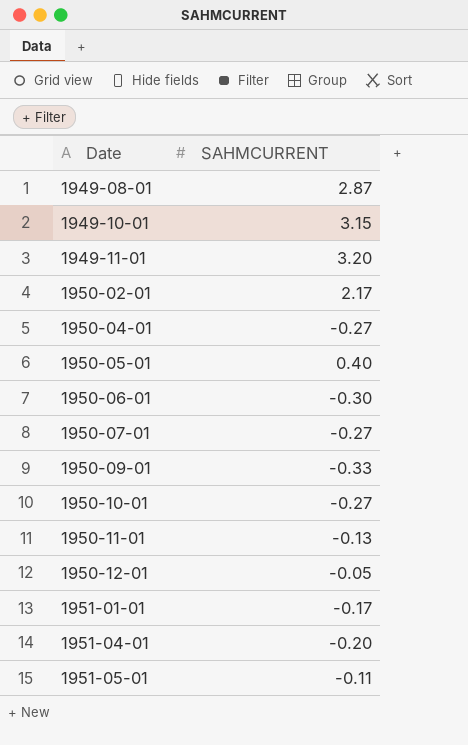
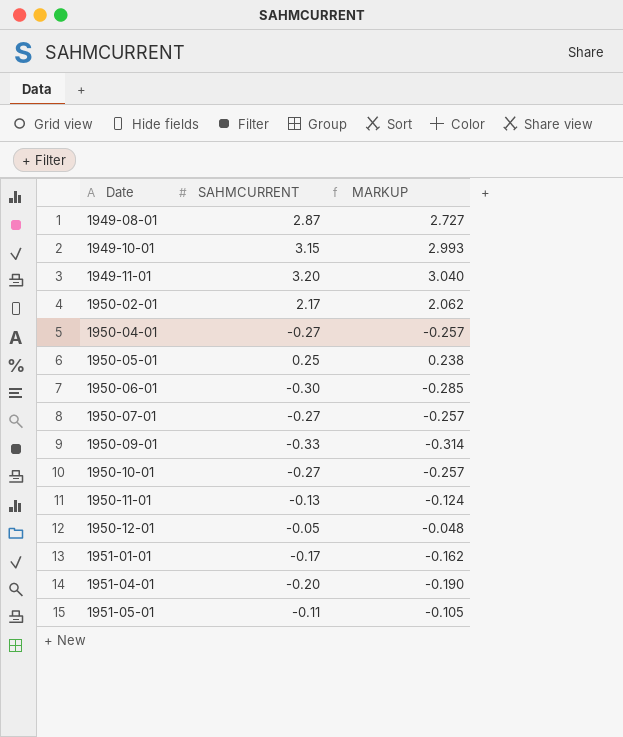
column MARKUP | formula: none -> [SAHMCURRENT] * 0.95
1950-05-01 | SAHMCURRENT: 0.40 -> 0.25

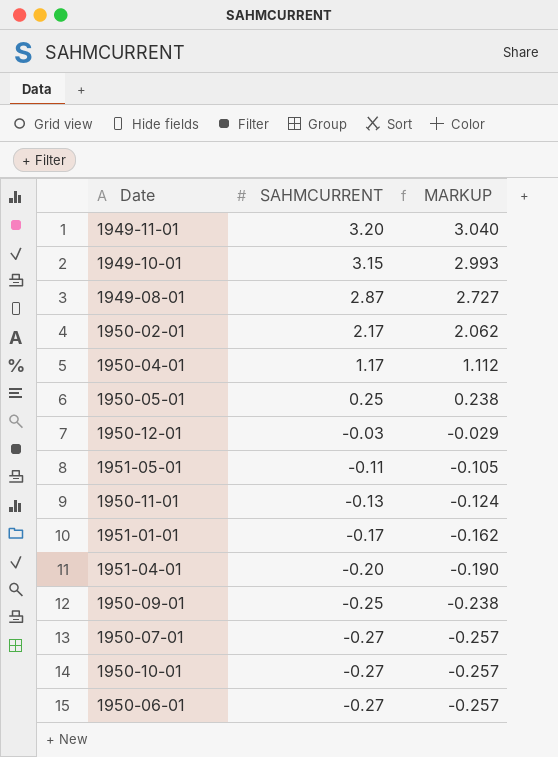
row order: Date ascending -> SAHMCURRENT descending
1950-04-01 | SAHMCURRENT: -0.27 -> 1.17
1950-04-01 | MARKUP: -0.257 -> 1.112
1950-12-01 | SAHMCURRENT: -0.05 -> -0.03
1950-12-01 | MARKUP: -0.048 -> -0.029
1950-09-01 | SAHMCURRENT: -0.33 -> -0.25
1950-09-01 | MARKUP: -0.314 -> -0.238
1950-06-01 | SAHMCURRENT: -0.30 -> -0.27
1950-06-01 | MARKUP: -0.285 -> -0.257

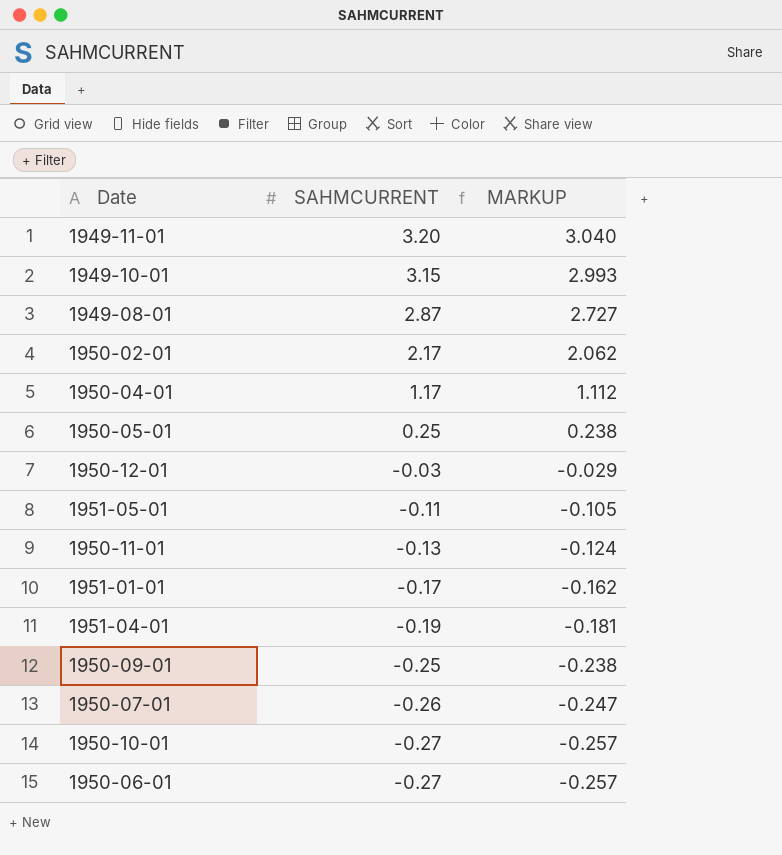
1951-04-01 | SAHMCURRENT: -0.20 -> -0.19
1951-04-01 | MARKUP: -0.190 -> -0.181
1950-07-01 | SAHMCURRENT: -0.27 -> -0.26
1950-07-01 | MARKUP: -0.257 -> -0.247

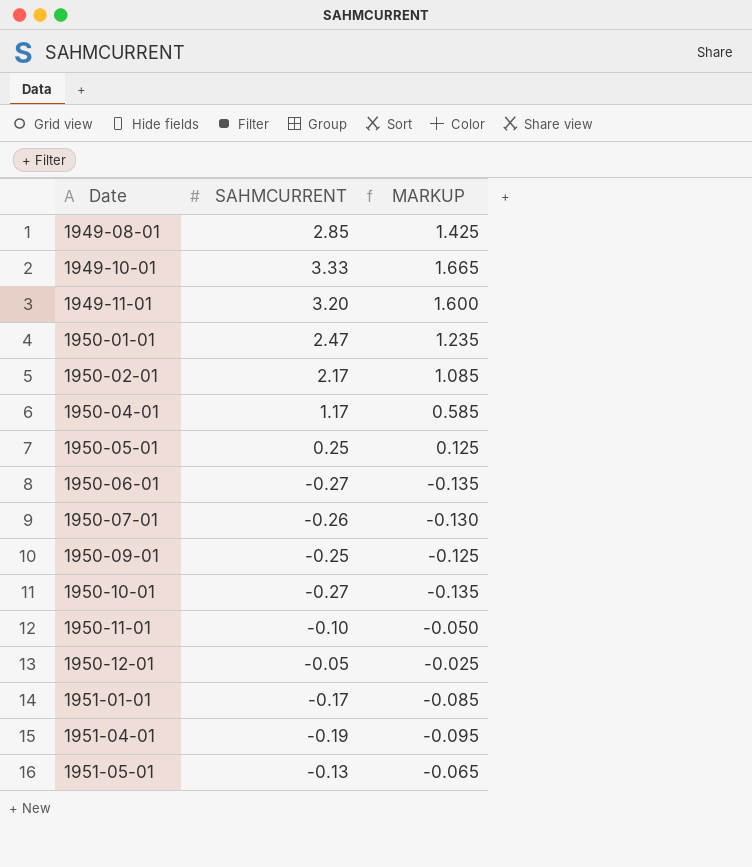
row order: SAHMCURRENT descending -> Date ascending
column MARKUP | formula: [SAHMCURRENT] * 0.95 -> [SAHMCURRENT] * 0.5
1949-08-01 | SAHMCURRENT: 2.87 -> 2.85
1949-10-01 | SAHMCURRENT: 3.15 -> 3.33
row 1950-01-01: none -> 2.47 | 1.235
1950-11-01 | SAHMCURRENT: -0.13 -> -0.10
1950-12-01 | SAHMCURRENT: -0.03 -> -0.05
1951-05-01 | SAHMCURRENT: -0.11 -> -0.13

